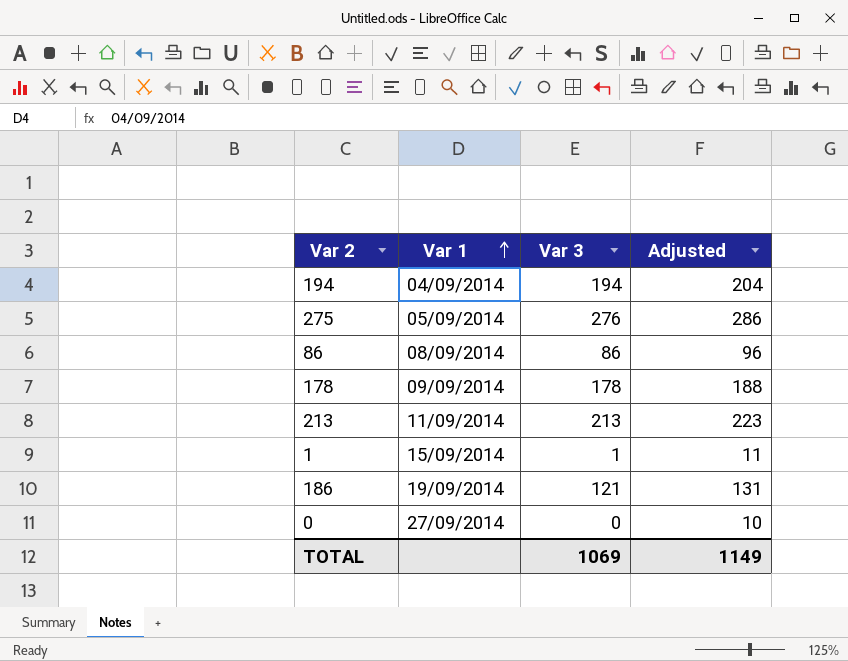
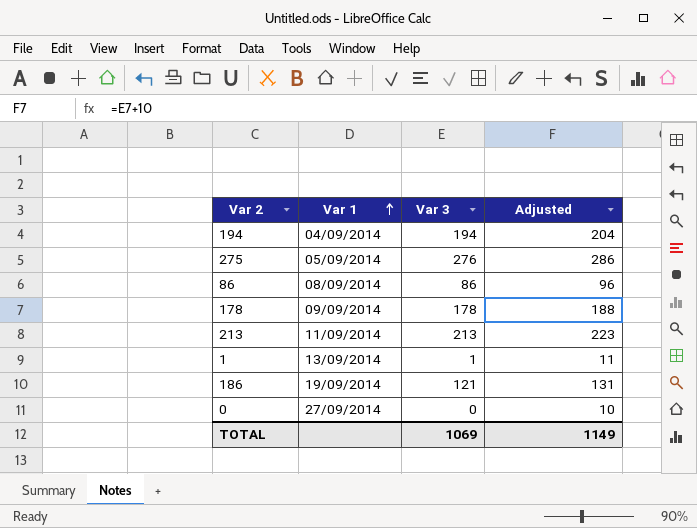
1 | Var 1: 15/09/2014 -> 13/09/2014

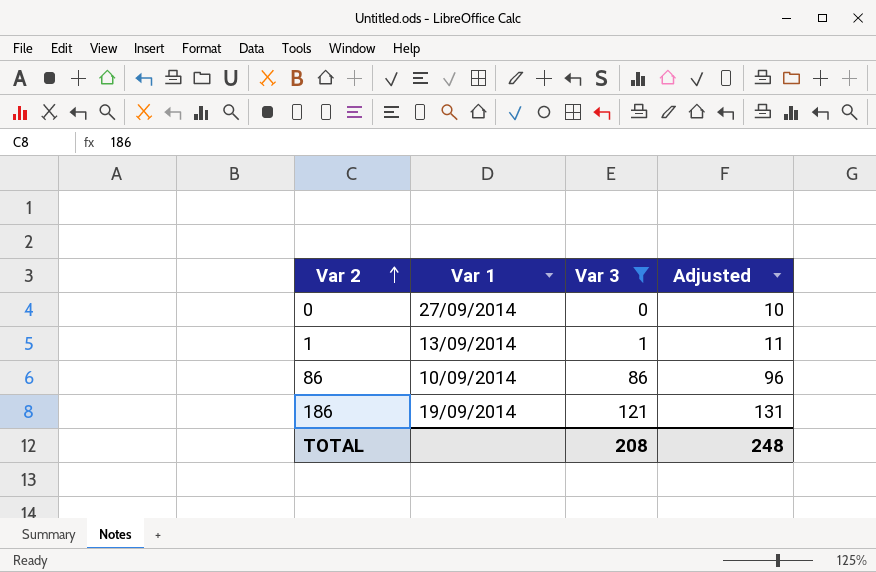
filter: none -> Var 3 <= 121
row order: Var 1 ascending -> Var 2 ascending
86 | Var 1: 08/09/2014 -> 10/09/2014
TOTAL | Var 3: 1069 -> 208
TOTAL | Adjusted: 1149 -> 248

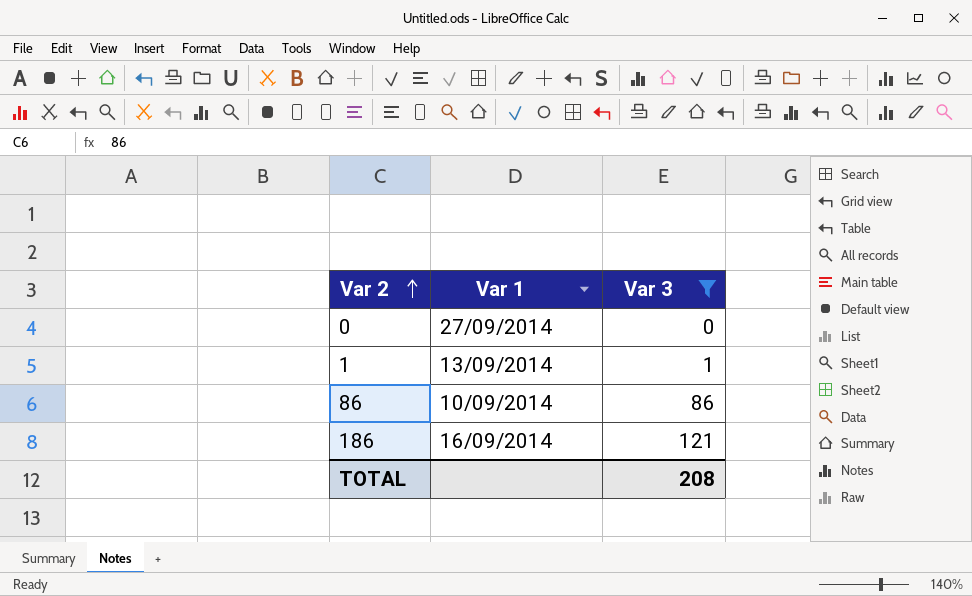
column Adjusted | formula: [Var 3] + 10 -> none
186 | Var 1: 19/09/2014 -> 16/09/2014

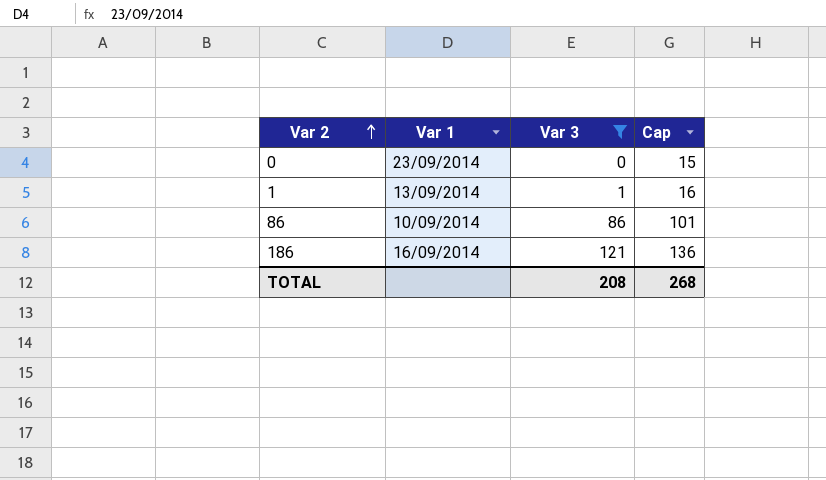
column Cap | formula: none -> [Var 3] + 15
0 | Var 1: 27/09/2014 -> 23/09/2014

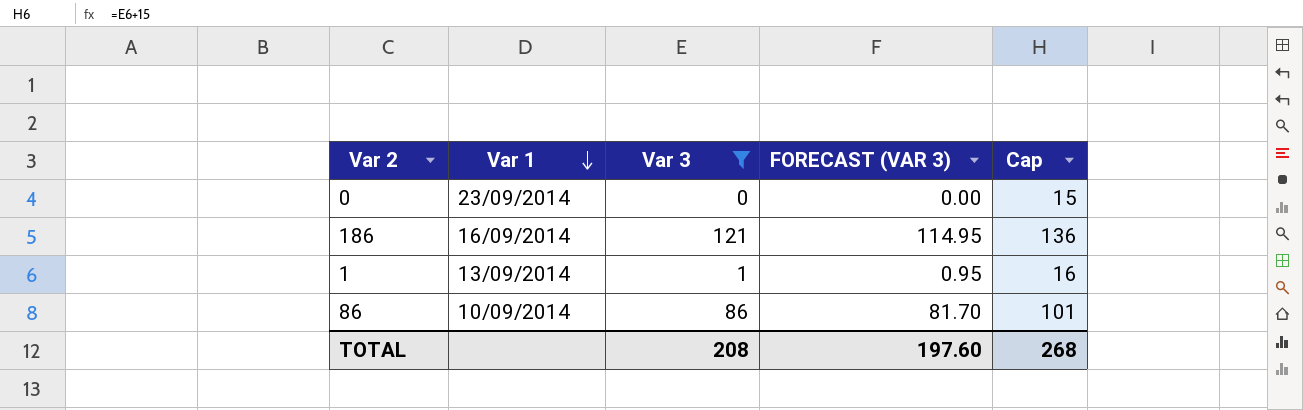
row order: Var 2 ascending -> Var 1 descending
column FORECAST (VAR 3) | formula: none -> [Var 3] * 0.95

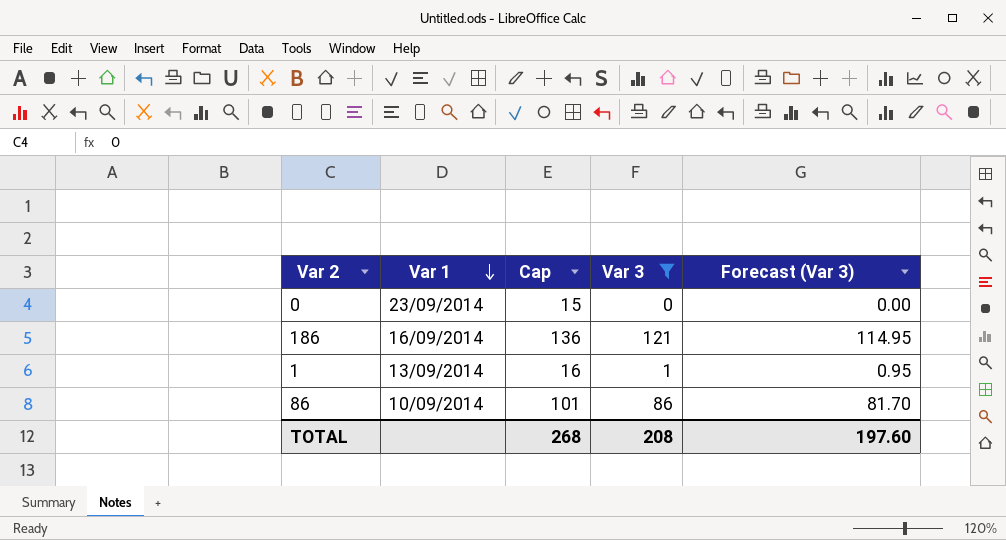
column Cap | position: 5 -> 3
column name: FORECAST (VAR 3) -> Forecast (Var 3)

